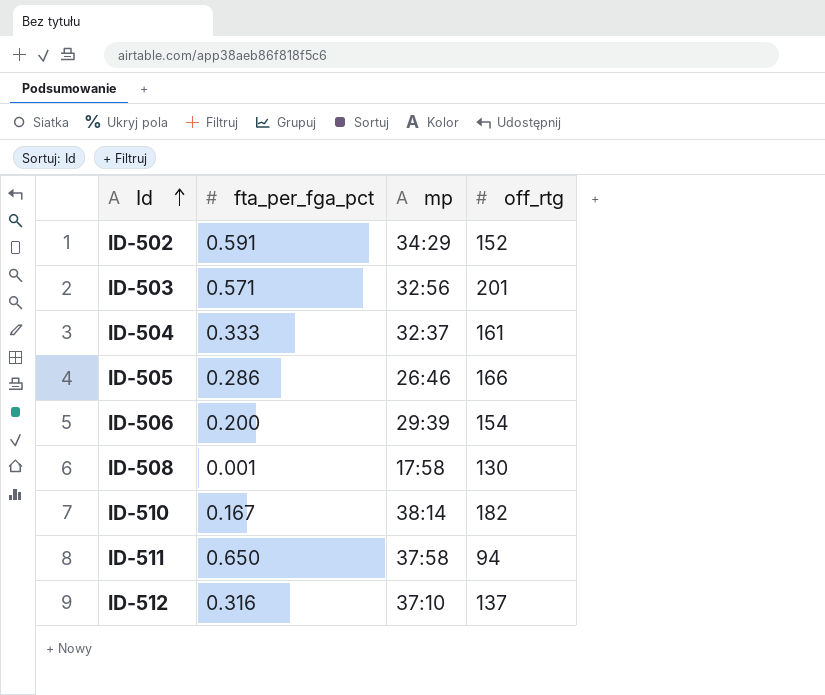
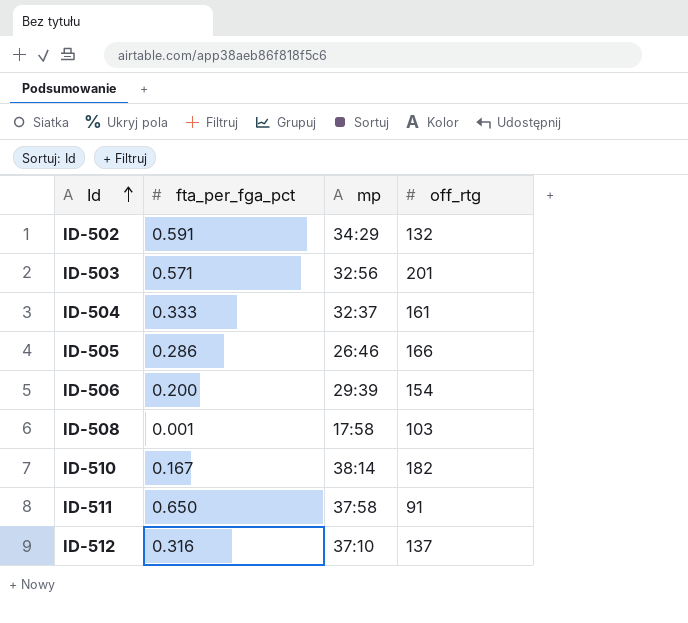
ID-502 | off_rtg: 152 -> 132
ID-508 | off_rtg: 130 -> 103
ID-511 | off_rtg: 94 -> 91

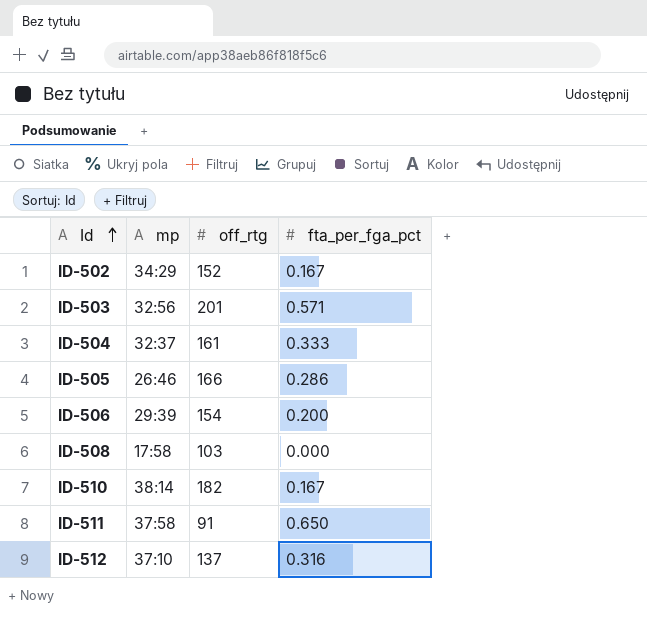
column fta_per_fga_pct | position: 2 -> 4
ID-502 | off_rtg: 132 -> 152
ID-502 | fta_per_fga_pct: 0.591 -> 0.167
ID-508 | fta_per_fga_pct: 0.001 -> 0.000

